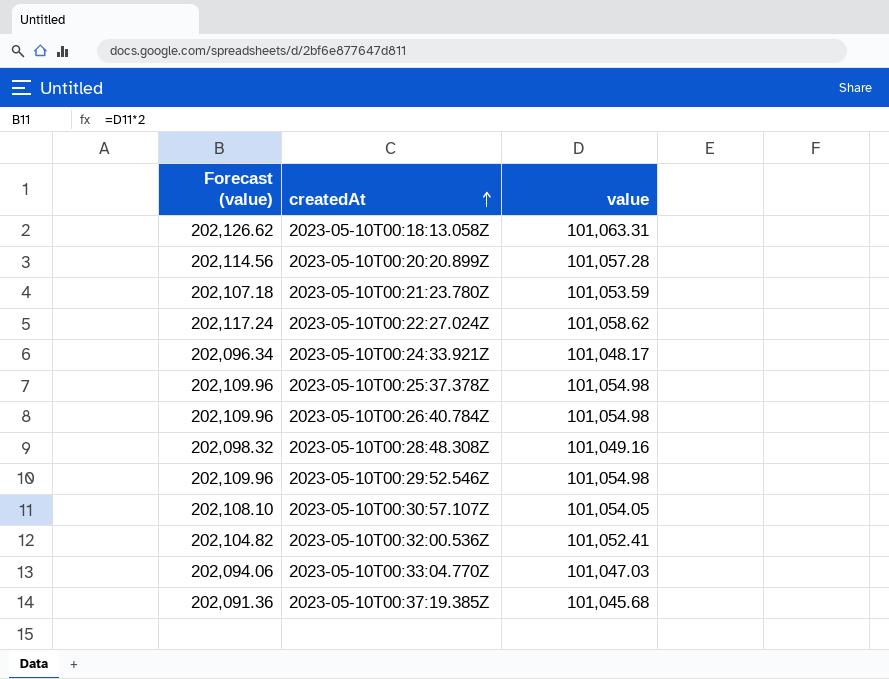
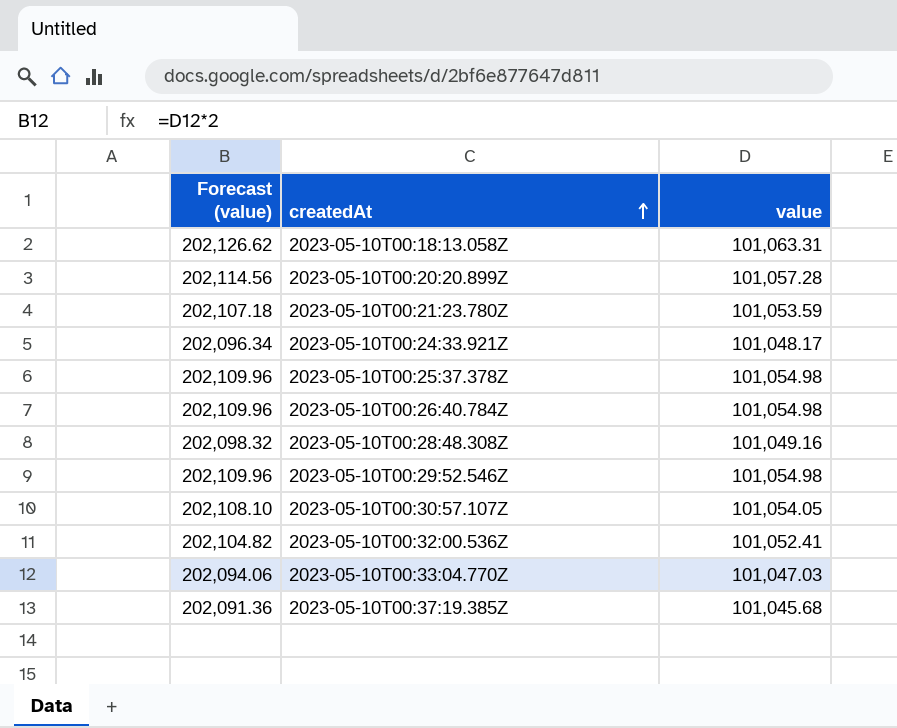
row 2023-05-10T00:22:27.024Z: 202,117.24 | 101,058.62 -> none

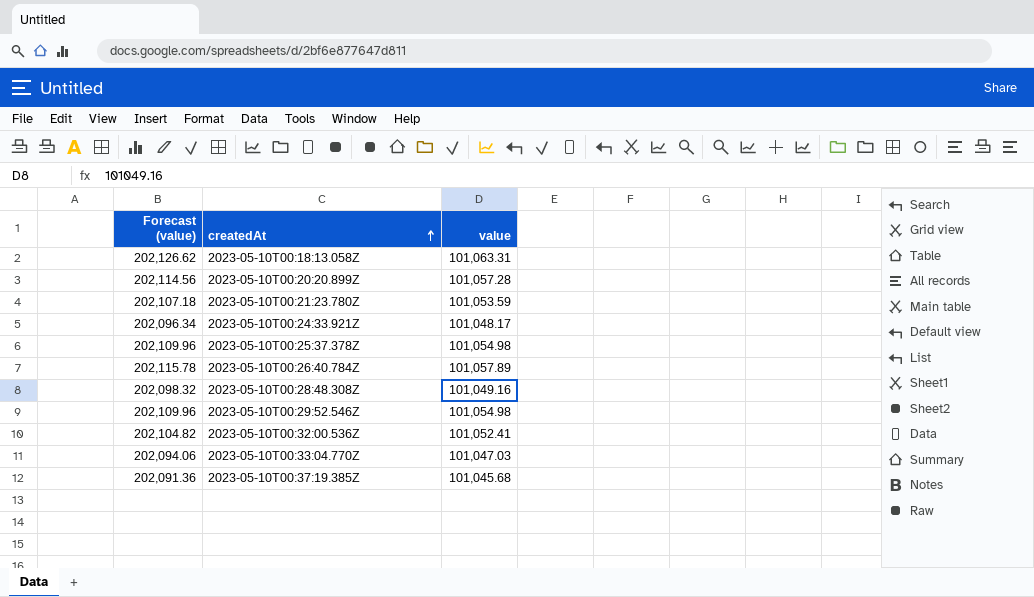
row 2023-05-10T00:30:57.107Z: 202,108.10 | 101,054.05 -> none
2023-05-10T00:26:40.784Z | Forecast (value): 202,109.96 -> 202,115.78
2023-05-10T00:26:40.784Z | value: 101,054.98 -> 101,057.89

